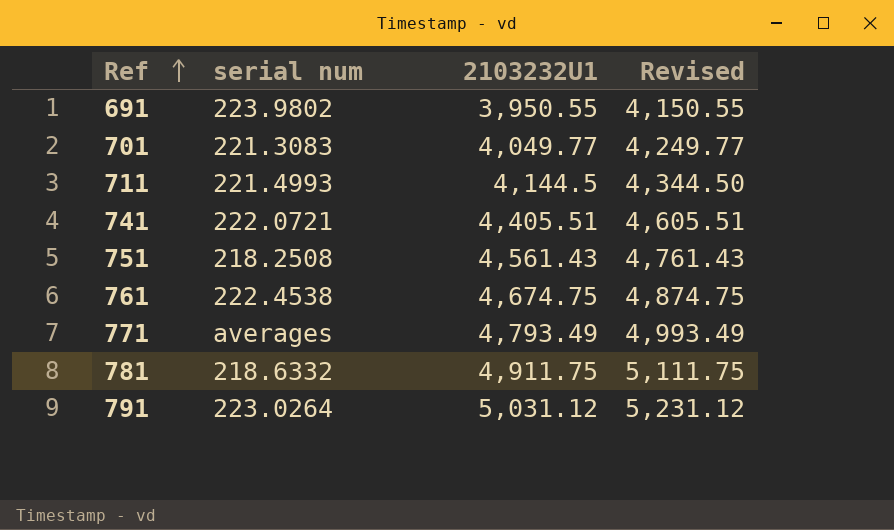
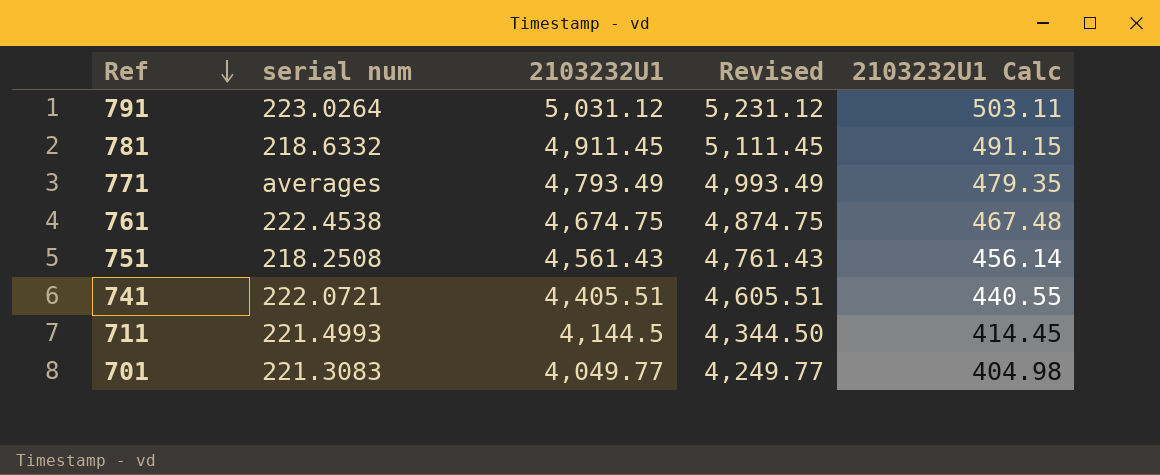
row order: Ref ascending -> Ref descending
column 2103232U1 Calc | formula: none -> [2103232U1] * 0.1
row 691: 223.9802 | 3,950.55 | 4,150.55 -> none
781 | 2103232U1: 4,911.75 -> 4,911.45
781 | Revised: 5,111.75 -> 5,111.45

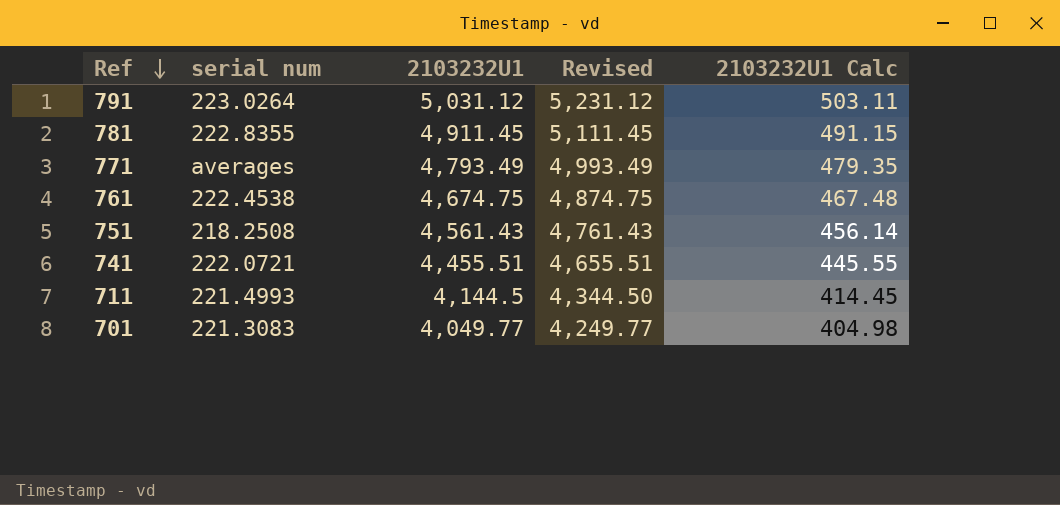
781 | serial num: 218.6332 -> 222.8355
741 | 2103232U1: 4,405.51 -> 4,455.51
741 | Revised: 4,605.51 -> 4,655.51
741 | 2103232U1 Calc: 440.55 -> 445.55

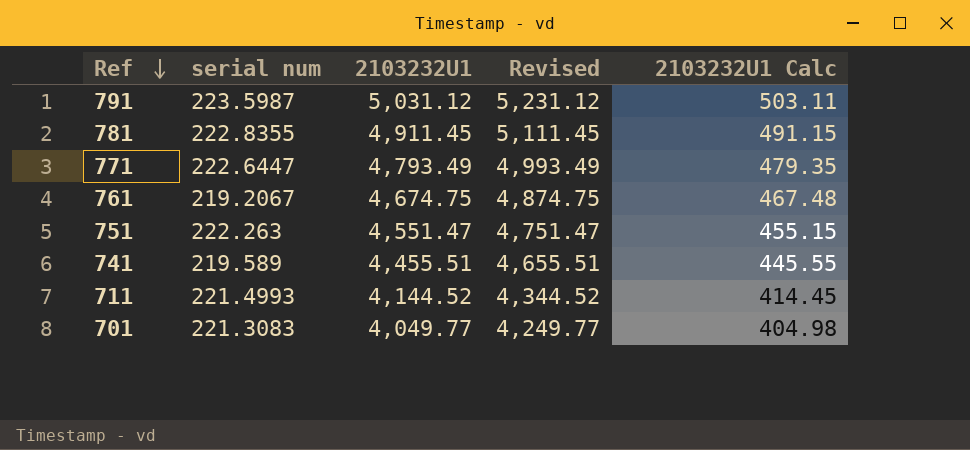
791 | serial num: 223.0264 -> 223.5987
771 | serial num: averages -> 222.6447
761 | serial num: 222.4538 -> 219.2067
751 | serial num: 218.2508 -> 222.263
751 | 2103232U1: 4,561.43 -> 4,551.47
751 | Revised: 4,761.43 -> 4,751.47
751 | 2103232U1 Calc: 456.14 -> 455.15
741 | serial num: 222.0721 -> 219.589
711 | 2103232U1: 4,144.5 -> 4,144.52
711 | Revised: 4,344.50 -> 4,344.52

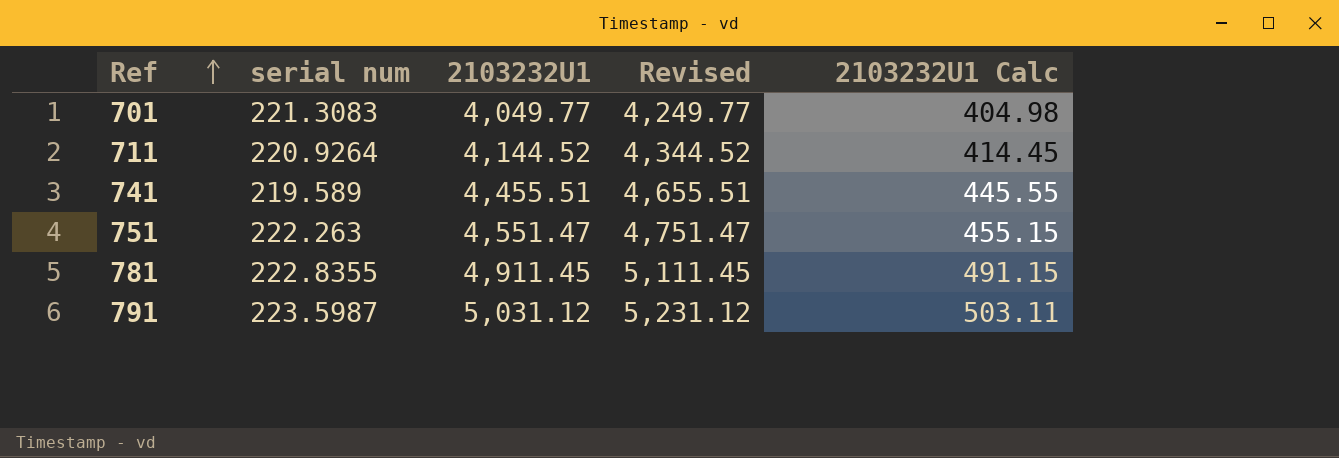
row order: Ref descending -> Ref ascending
row 771: 222.6447 | 4,793.49 | 4,993.49 | 479.35 -> none
row 761: 219.2067 | 4,674.75 | 4,874.75 | 467.48 -> none
711 | serial num: 221.4993 -> 220.9264

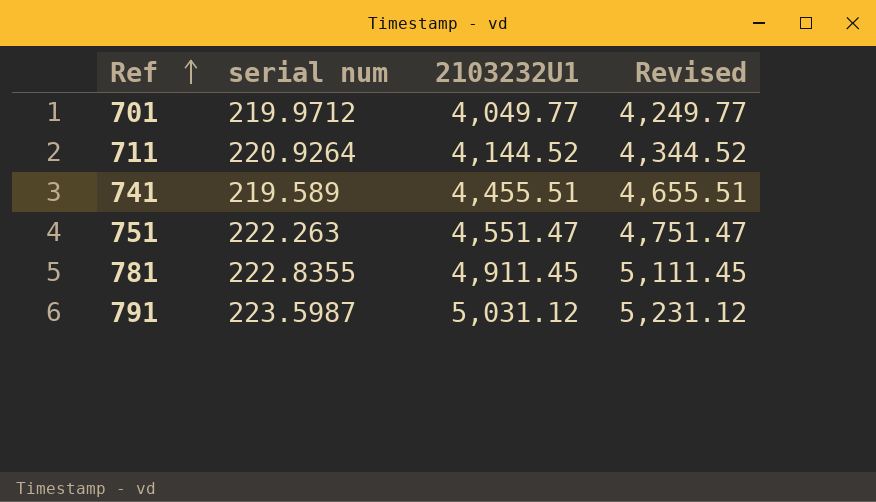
column 2103232U1 Calc | formula: [2103232U1] * 0.1 -> none
701 | serial num: 221.3083 -> 219.9712

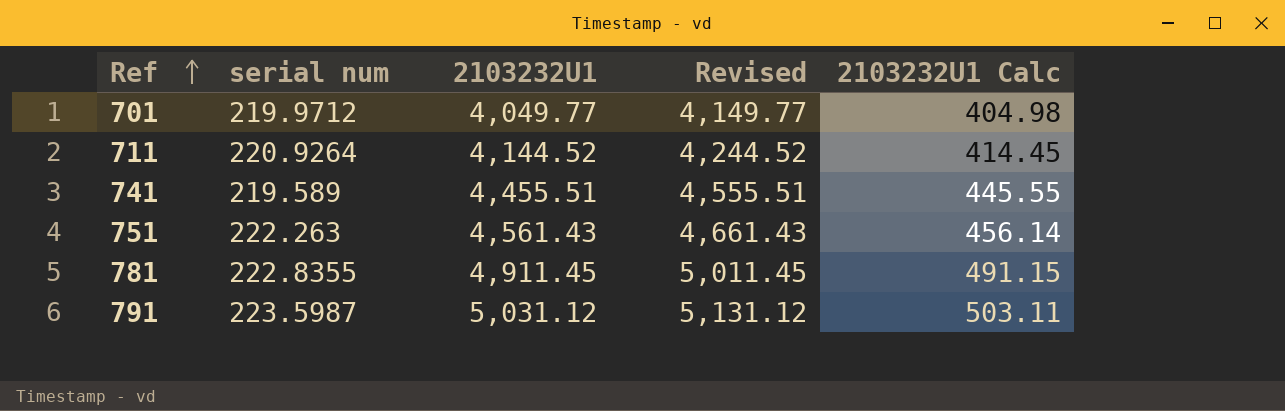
column Revised | formula: [2103232U1] + 200 -> [2103232U1] + 100
column 2103232U1 Calc | formula: none -> [2103232U1] * 0.1
751 | 2103232U1: 4,551.47 -> 4,561.43

